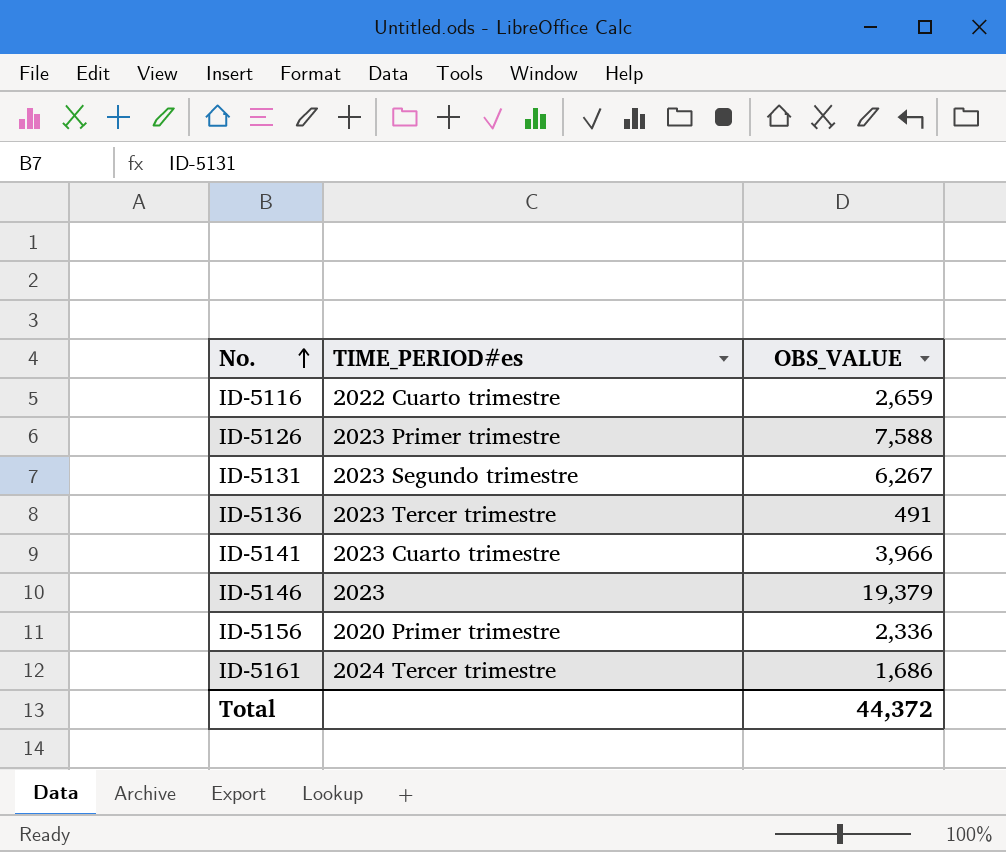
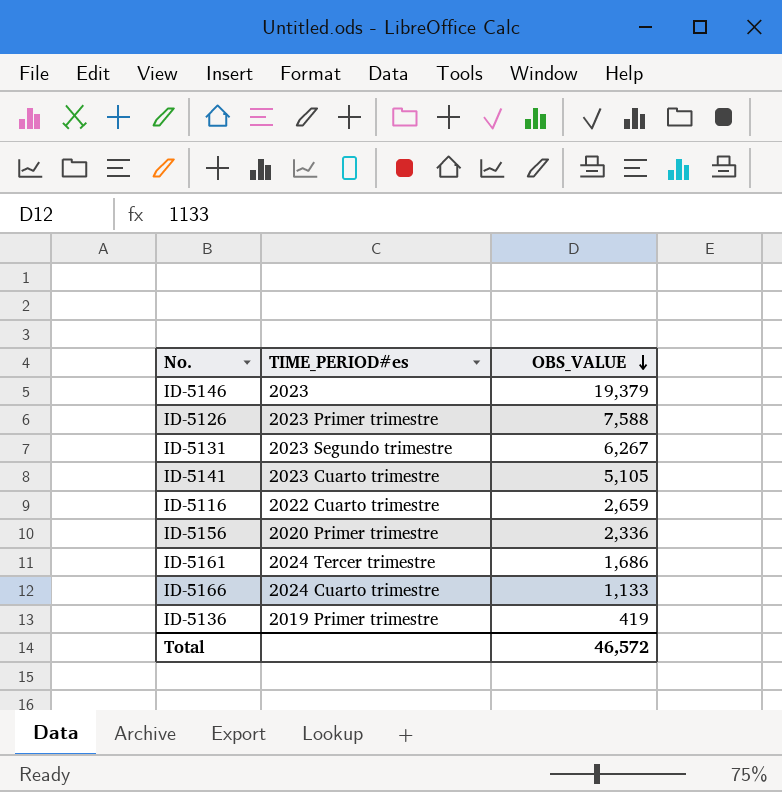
row order: No. ascending -> OBS_VALUE descending
ID-5141 | OBS_VALUE: 3,966 -> 5,105
row ID-5166: none -> 2024 Cuarto trimestre | 1,133
ID-5136 | TIME_PERIOD#es: 2023 Tercer trimestre -> 2019 Primer trimestre
ID-5136 | OBS_VALUE: 491 -> 419
Total | OBS_VALUE: 44,372 -> 46,572

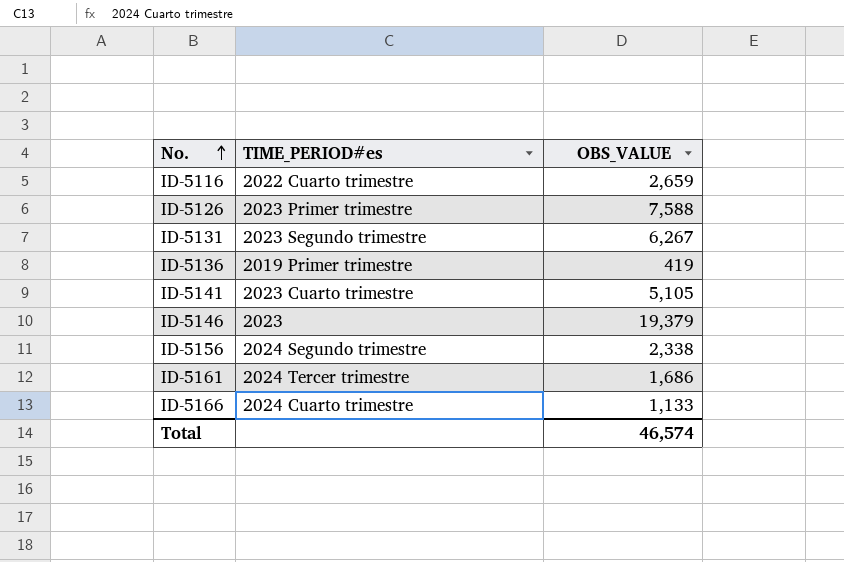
row order: OBS_VALUE descending -> No. ascending
ID-5156 | TIME_PERIOD#es: 2020 Primer trimestre -> 2024 Segundo trimestre
ID-5156 | OBS_VALUE: 2,336 -> 2,338
Total | OBS_VALUE: 46,572 -> 46,574

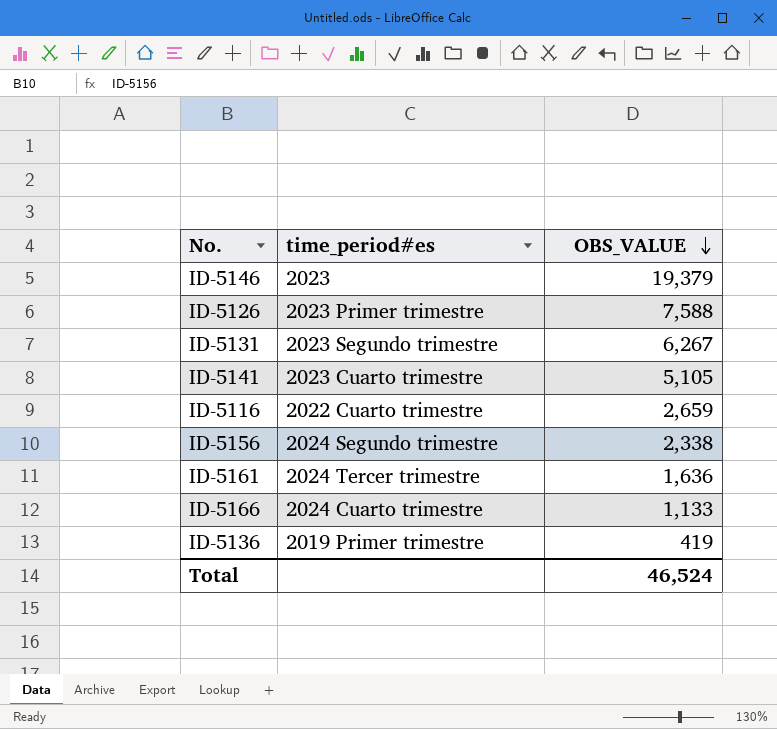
row order: No. ascending -> OBS_VALUE descending
column name: TIME_PERIOD#es -> time_period#es
ID-5161 | OBS_VALUE: 1,686 -> 1,636
Total | OBS_VALUE: 46,574 -> 46,524

